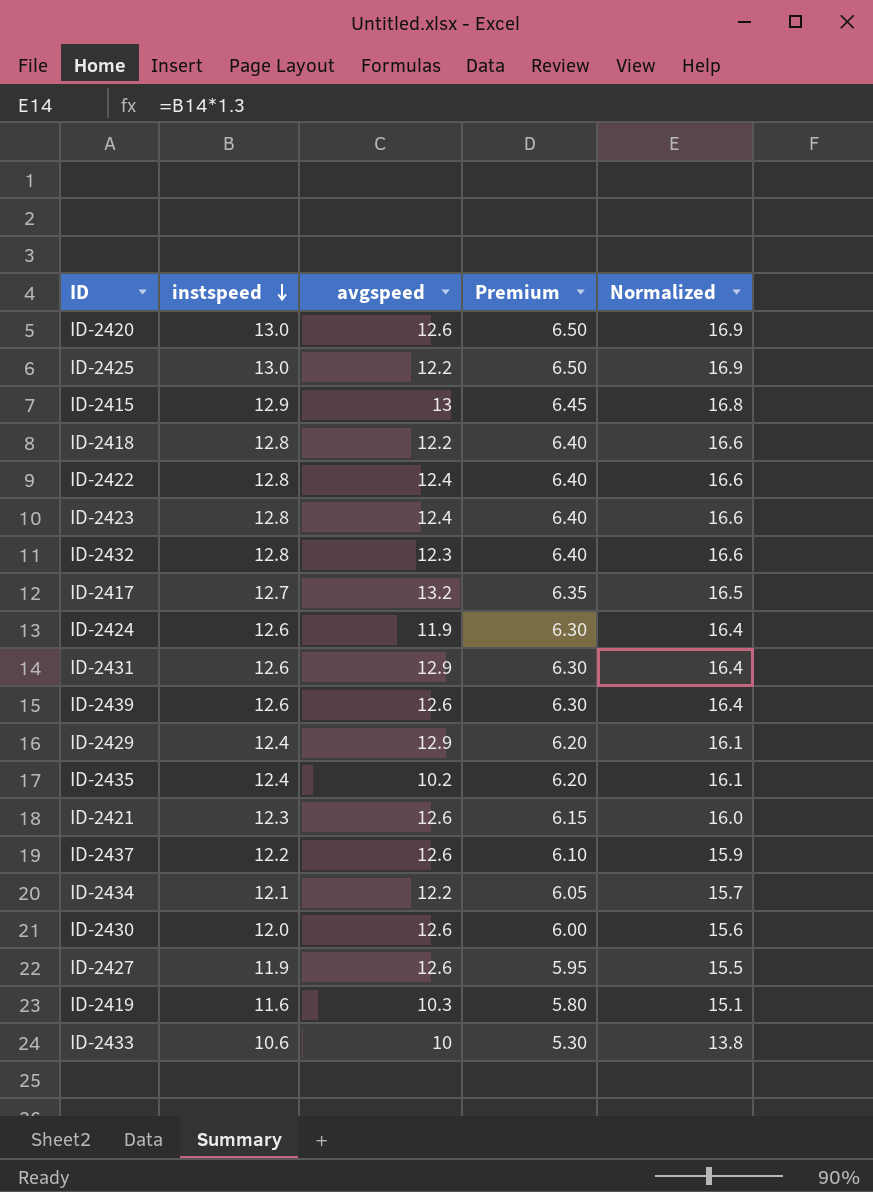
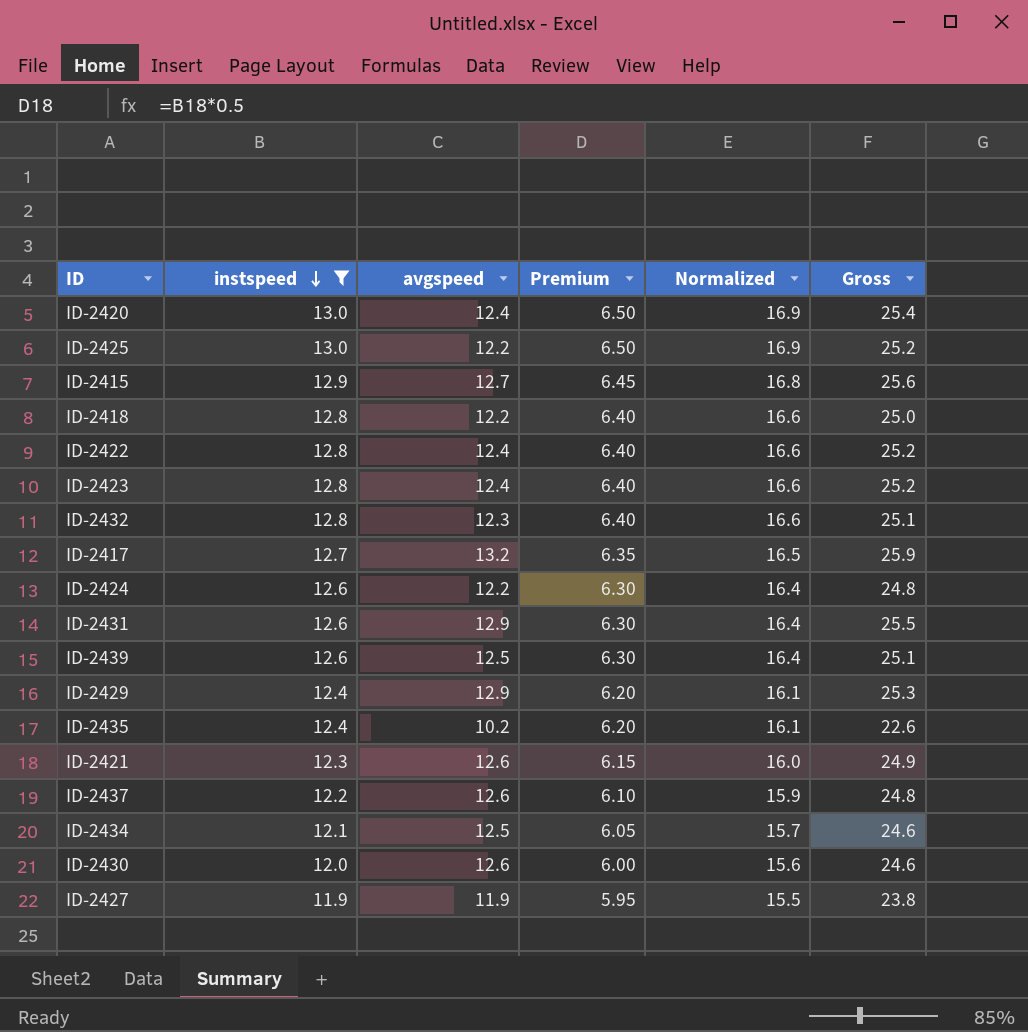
filter: none -> instspeed >= 11.9
column Gross | formula: none -> [instspeed] + [avgspeed]
ID-2420 | avgspeed: 12.6 -> 12.4
ID-2415 | avgspeed: 13 -> 12.7
ID-2424 | avgspeed: 11.9 -> 12.2
ID-2439 | avgspeed: 12.6 -> 12.5
ID-2434 | avgspeed: 12.2 -> 12.5
ID-2427 | avgspeed: 12.6 -> 11.9

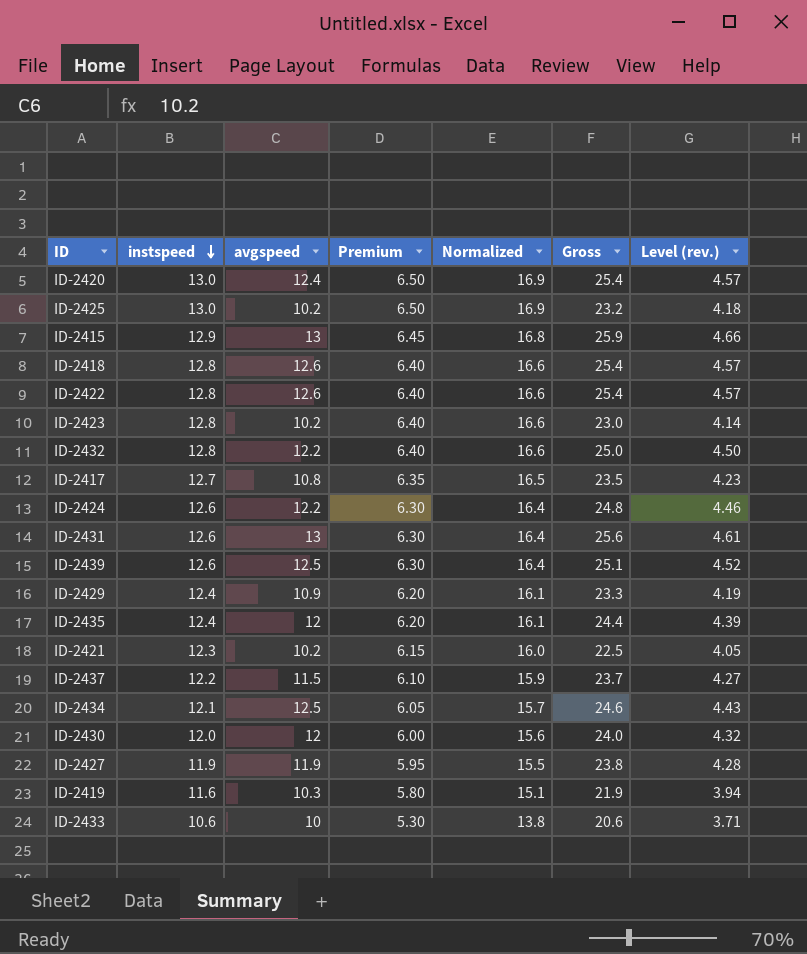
filter: instspeed >= 11.9 -> none
column Level (rev.) | formula: none -> [Gross] * 0.18
ID-2425 | avgspeed: 12.2 -> 10.2
ID-2425 | Gross: 25.2 -> 23.2
ID-2415 | avgspeed: 12.7 -> 13
ID-2415 | Gross: 25.6 -> 25.9
ID-2418 | avgspeed: 12.2 -> 12.6
ID-2418 | Gross: 25.0 -> 25.4
ID-2422 | avgspeed: 12.4 -> 12.6
ID-2422 | Gross: 25.2 -> 25.4
ID-2423 | avgspeed: 12.4 -> 10.2
ID-2423 | Gross: 25.2 -> 23.0
ID-2432 | avgspeed: 12.3 -> 12.2
ID-2432 | Gross: 25.1 -> 25.0
ID-2417 | avgspeed: 13.2 -> 10.8
ID-2417 | Gross: 25.9 -> 23.5
ID-2431 | avgspeed: 12.9 -> 13
ID-2431 | Gross: 25.5 -> 25.6
ID-2429 | avgspeed: 12.9 -> 10.9
ID-2429 | Gross: 25.3 -> 23.3
ID-2435 | avgspeed: 10.2 -> 12
ID-2435 | Gross: 22.6 -> 24.4
ID-2421 | avgspeed: 12.6 -> 10.2
ID-2421 | Gross: 24.9 -> 22.5
ID-2437 | avgspeed: 12.6 -> 11.5
ID-2437 | Gross: 24.8 -> 23.7
ID-2430 | avgspeed: 12.6 -> 12
ID-2430 | Gross: 24.6 -> 24.0

